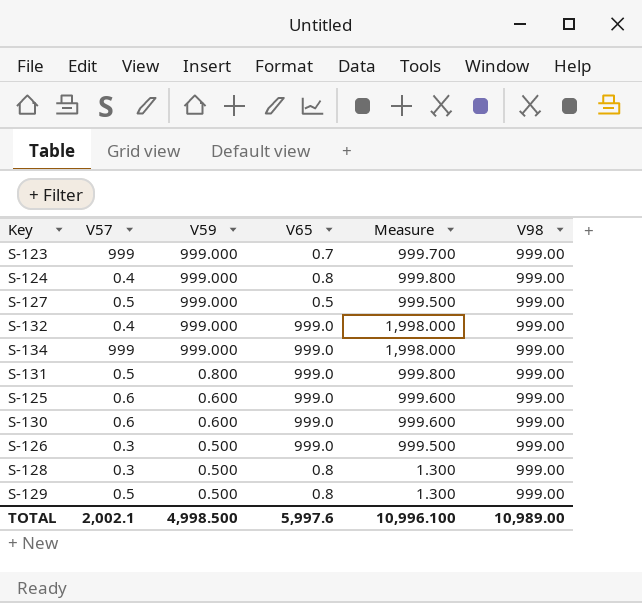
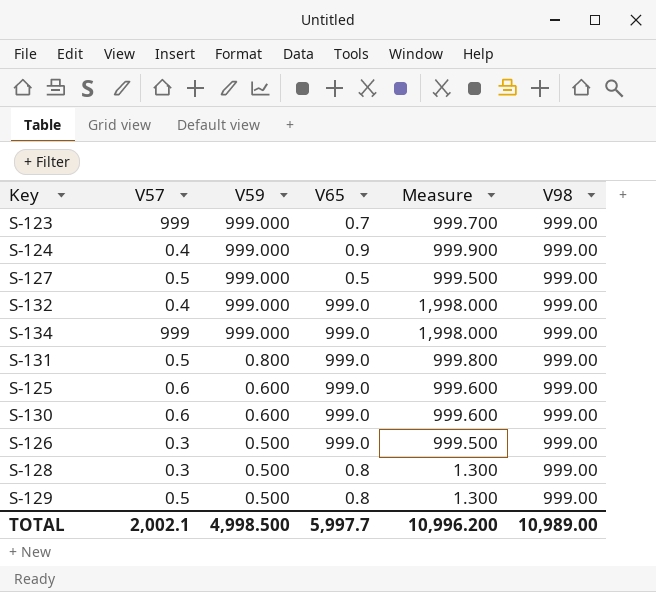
S-124 | V65: 0.8 -> 0.9
S-124 | Measure: 999.800 -> 999.900
TOTAL | V65: 5,997.6 -> 5,997.7
TOTAL | Measure: 10,996.100 -> 10,996.200

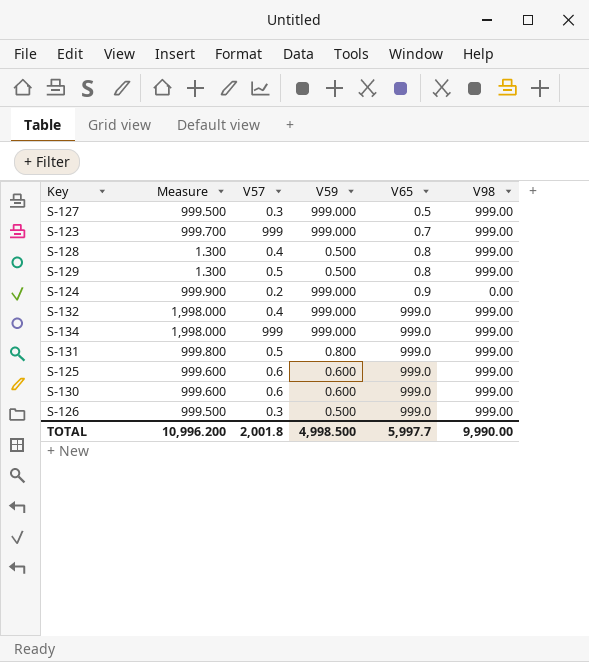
row order: V59 descending -> V65 ascending
column Measure | position: 5 -> 2
S-127 | V57: 0.5 -> 0.3
S-128 | V57: 0.3 -> 0.4
S-124 | V57: 0.4 -> 0.2
S-124 | V98: 999.00 -> 0.00
TOTAL | V57: 2,002.1 -> 2,001.8
TOTAL | V98: 10,989.00 -> 9,990.00

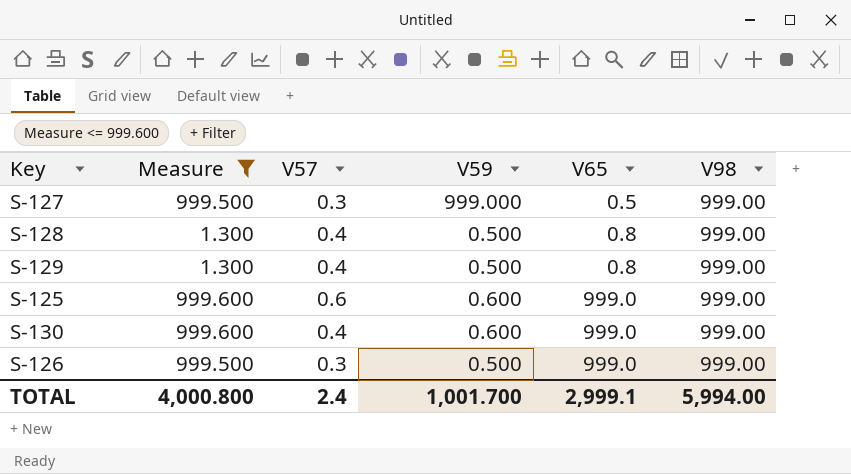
filter: none -> Measure <= 999.600
S-129 | V57: 0.5 -> 0.4
S-130 | V57: 0.6 -> 0.4
TOTAL | Measure: 10,996.200 -> 4,000.800
TOTAL | V57: 2,001.8 -> 2.4
TOTAL | V59: 4,998.500 -> 1,001.700
TOTAL | V65: 5,997.7 -> 2,999.1
TOTAL | V98: 9,990.00 -> 5,994.00

